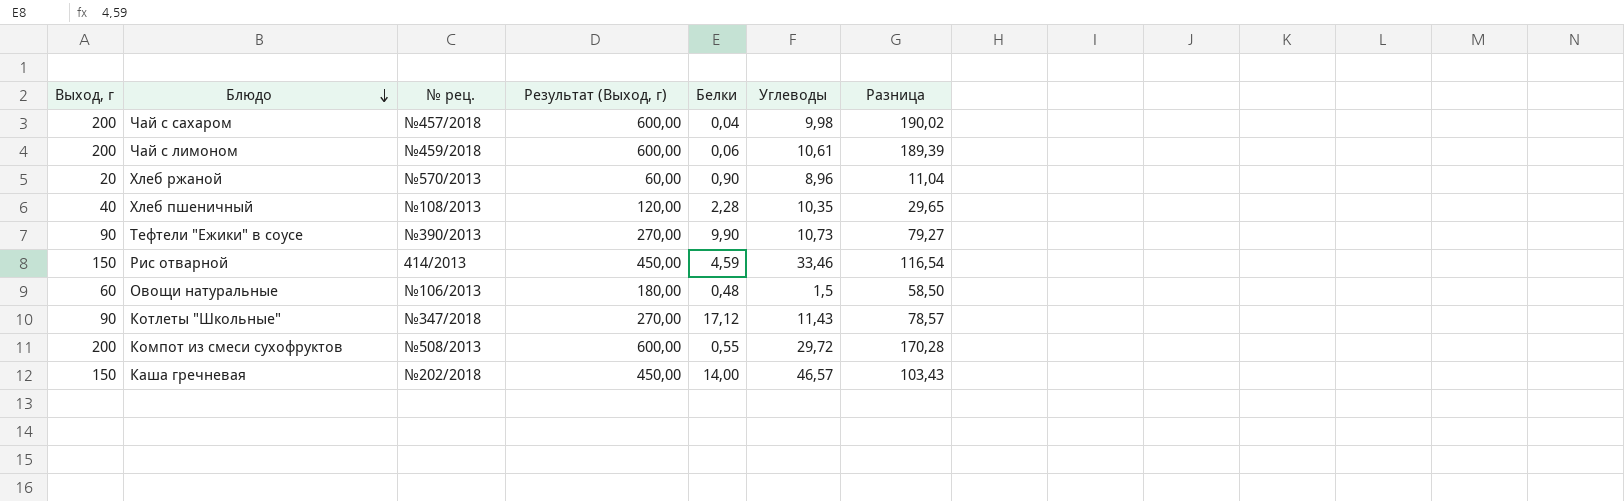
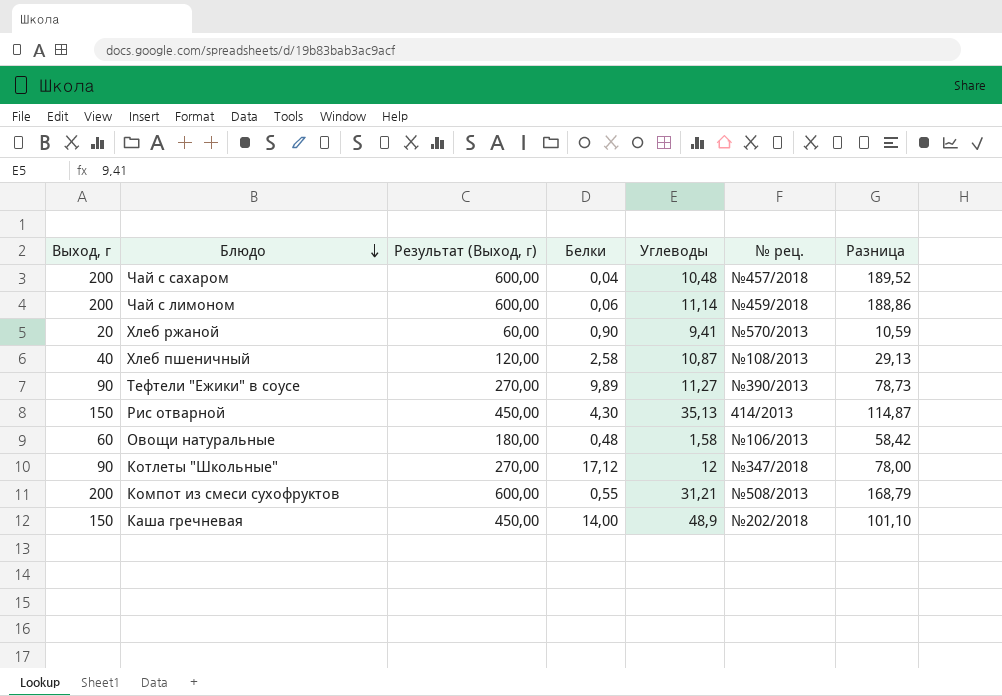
column № рец. | position: 3 -> 6
Чай с сахаром | Углеводы: 9,98 -> 10,48
Чай с сахаром | Разница: 190,02 -> 189,52
Чай с лимоном | Углеводы: 10,61 -> 11,14
Чай с лимоном | Разница: 189,39 -> 188,86
Хлеб ржаной | Углеводы: 8,96 -> 9,41
Хлеб ржаной | Разница: 11,04 -> 10,59
Хлеб пшеничный | Белки: 2,28 -> 2,58
Хлеб пшеничный | Углеводы: 10,35 -> 10,87
Хлеб пшеничный | Разница: 29,65 -> 29,13
Тефтели "Ежики" в соусе | Белки: 9,90 -> 9,89
Тефтели "Ежики" в соусе | Углеводы: 10,73 -> 11,27
Тефтели "Ежики" в соусе | Разница: 79,27 -> 78,73
Рис отварной | Белки: 4,59 -> 4,30
Рис отварной | Углеводы: 33,46 -> 35,13
Рис отварной | Разница: 116,54 -> 114,87
Овощи натуральные | Углеводы: 1,5 -> 1,58
Овощи натуральные | Разница: 58,50 -> 58,42
Котлеты "Школьные" | Углеводы: 11,43 -> 12
Котлеты "Школьные" | Разница: 78,57 -> 78,00
Компот из смеси сухофруктов | Углеводы: 29,72 -> 31,21
Компот из смеси сухофруктов | Разница: 170,28 -> 168,79
Каша гречневая | Углеводы: 46,57 -> 48,9
Каша гречневая | Разница: 103,43 -> 101,10

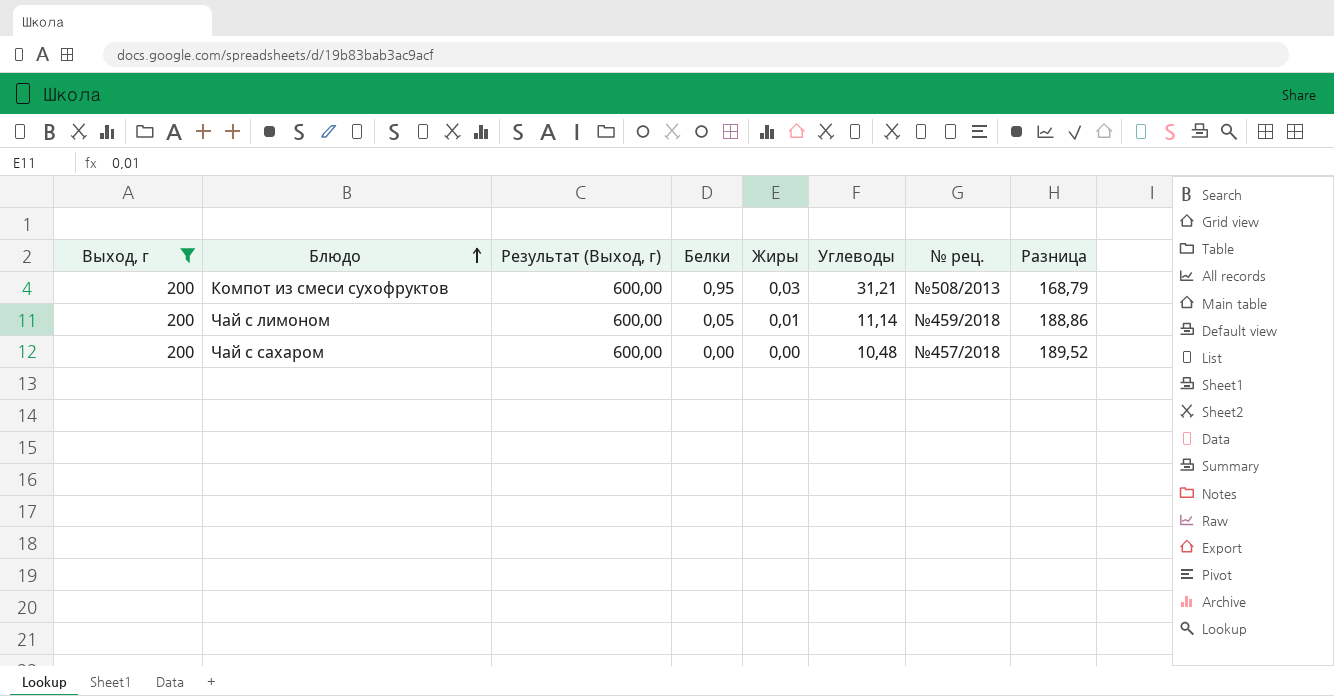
filter: none -> Выход, г = 200
row order: Блюдо descending -> Блюдо ascending
column Жиры | position: none -> 5
Компот из смеси сухофруктов | Белки: 0,55 -> 0,95
Чай с лимоном | Белки: 0,06 -> 0,05
Чай с сахаром | Белки: 0,04 -> 0,00

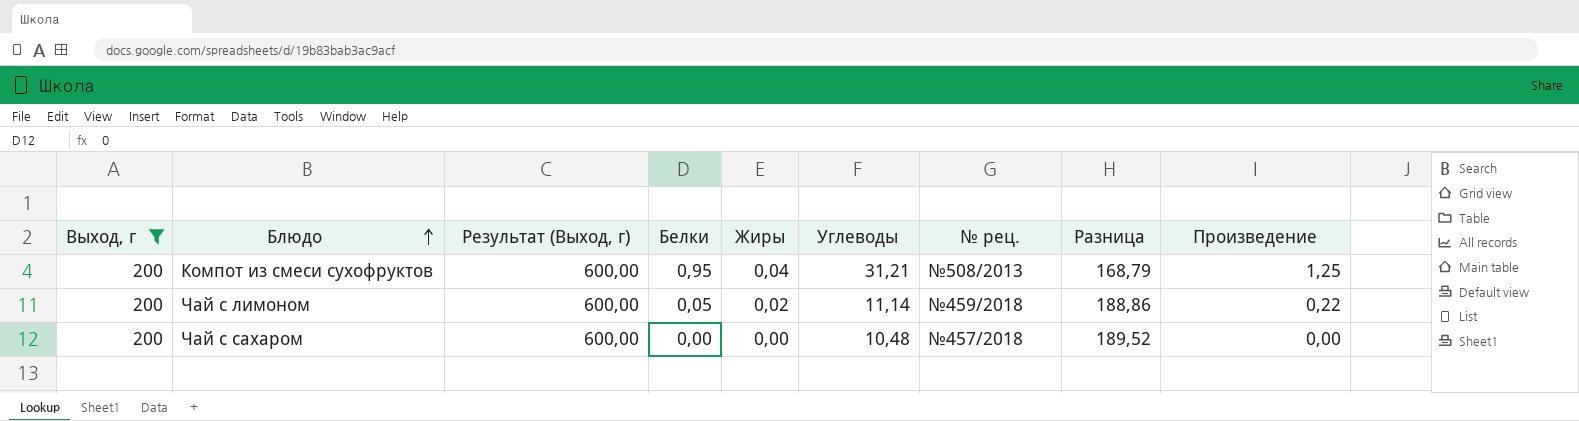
column Произведение | formula: none -> [Жиры] * [Углеводы]
Компот из смеси сухофруктов | Жиры: 0,03 -> 0,04
Чай с лимоном | Жиры: 0,01 -> 0,02

